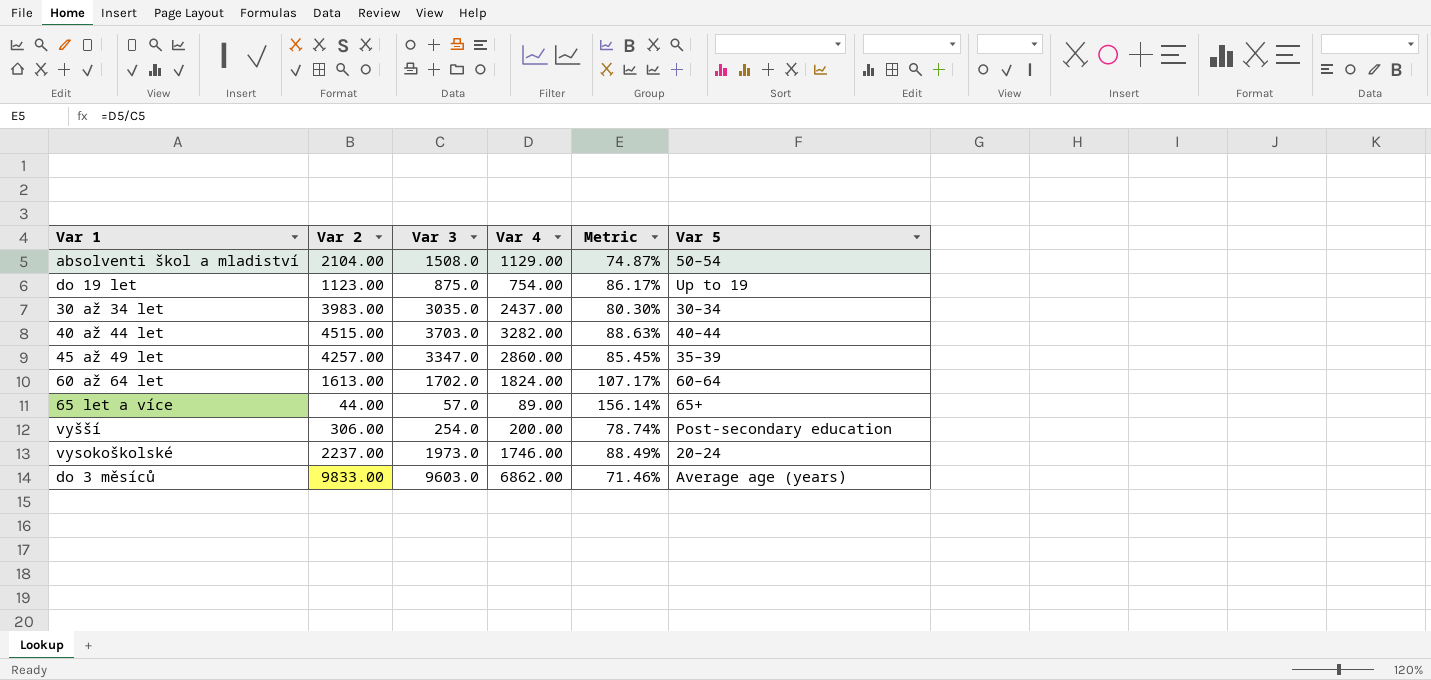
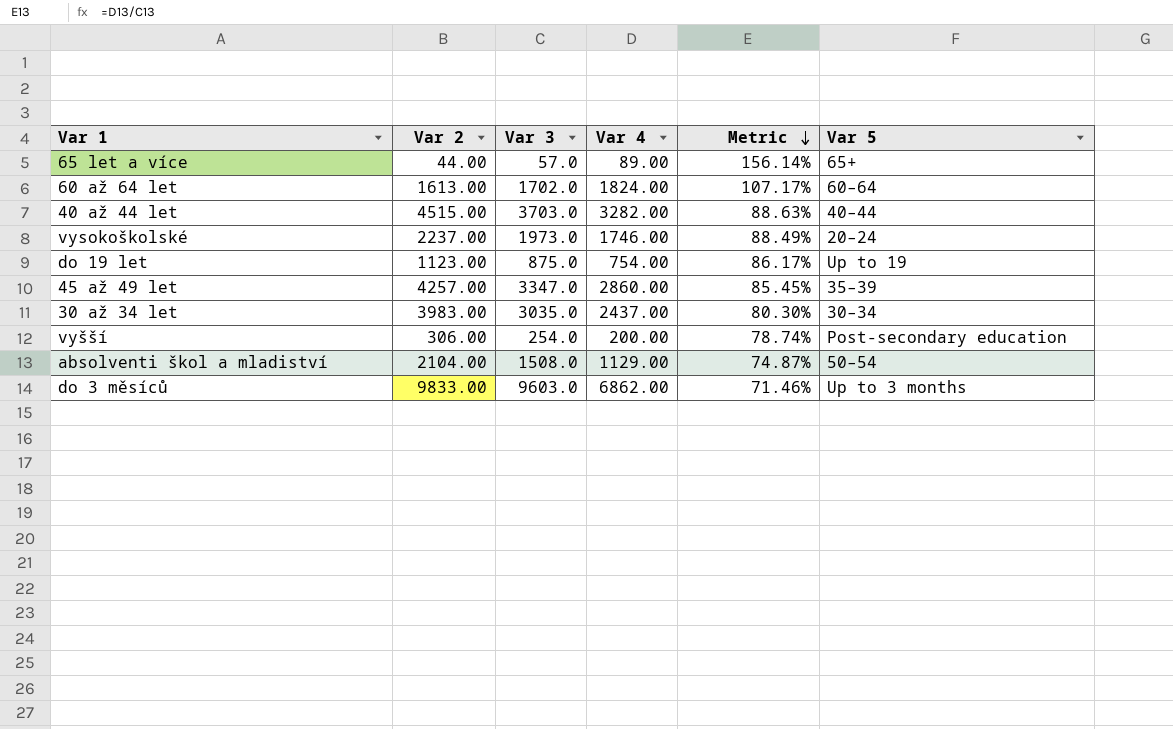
row order: none -> Metric descending
do 3 měsíců | Var 5: Average age (years) -> Up to 3 months

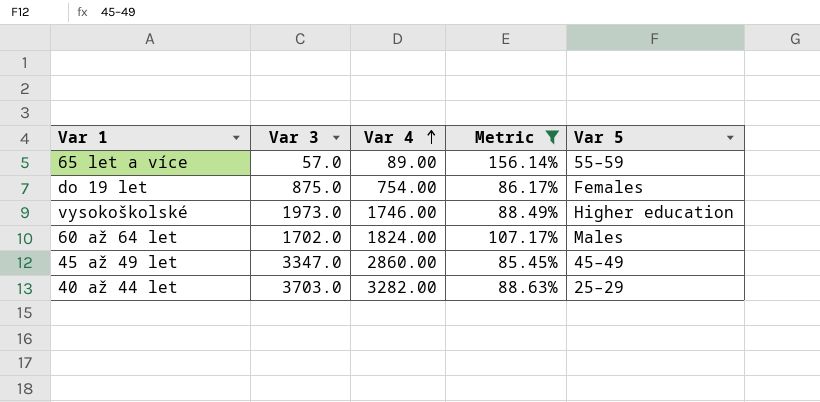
filter: none -> Metric >= 85.45%
row order: Metric descending -> Var 4 ascending
column Var 2 | position: 2 -> none
65 let a více | Var 5: 65+ -> 55–59
do 19 let | Var 5: Up to 19 -> Females
vysokoškolské | Var 5: 20–24 -> Higher education
60 až 64 let | Var 5: 60–64 -> Males
45 až 49 let | Var 5: 35–39 -> 45–49
40 až 44 let | Var 5: 40–44 -> 25–29

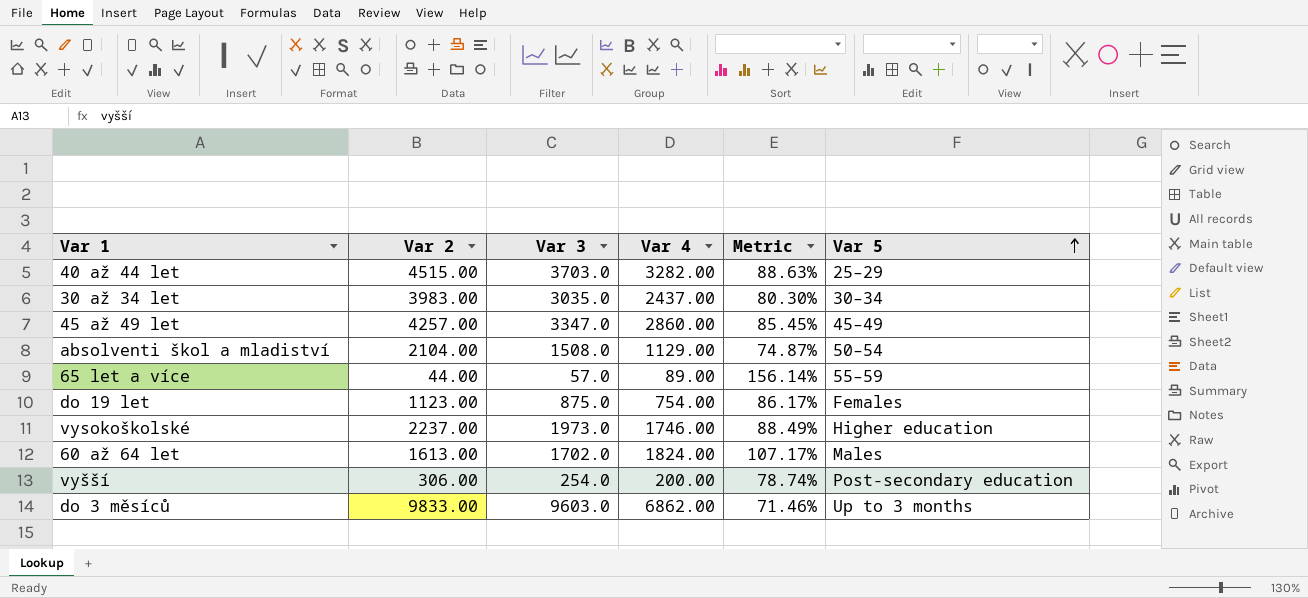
filter: Metric >= 85.45% -> none
row order: Var 4 ascending -> Var 5 ascending
column Var 2 | position: none -> 2

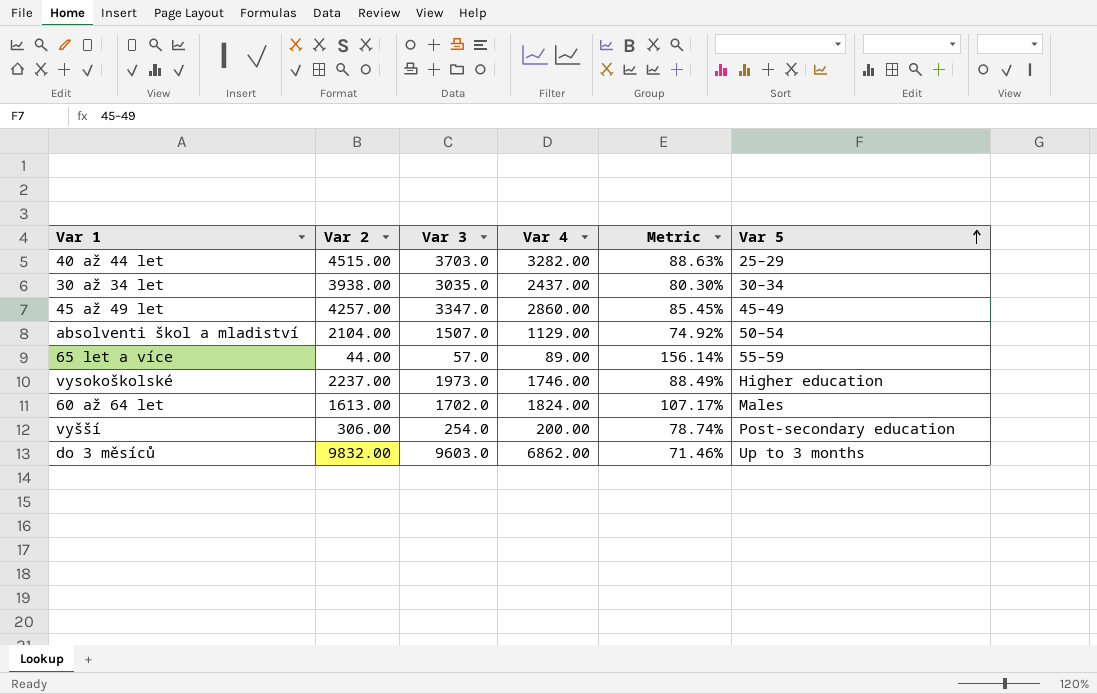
row do 19 let: 1123.00 | 875.0 | 754.00 | 86.17% | Females -> none
30 až 34 let | Var 2: 3983.00 -> 3938.00
absolventi škol a mladiství | Var 3: 1508.0 -> 1507.0
absolventi škol a mladiství | Metric: 74.87% -> 74.92%
do 3 měsíců | Var 2: 9833.00 -> 9832.00

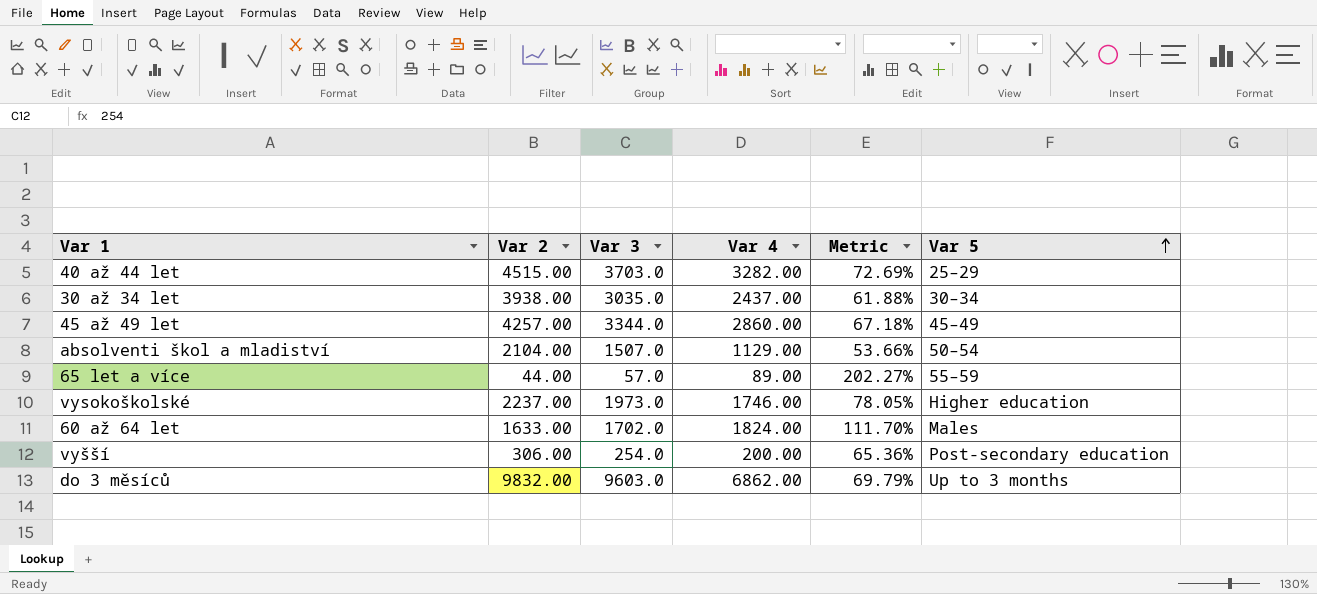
column Metric | formula: [Var 4] / [Var 3] -> [Var 4] / [Var 2]
45 až 49 let | Var 3: 3347.0 -> 3344.0
60 až 64 let | Var 2: 1613.00 -> 1633.00

